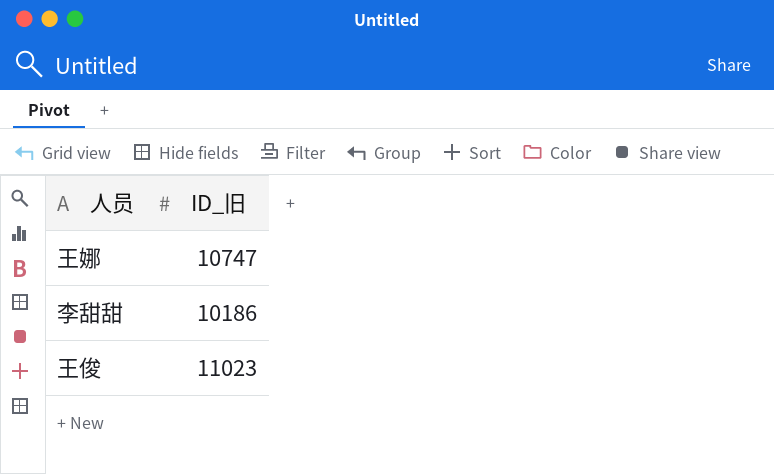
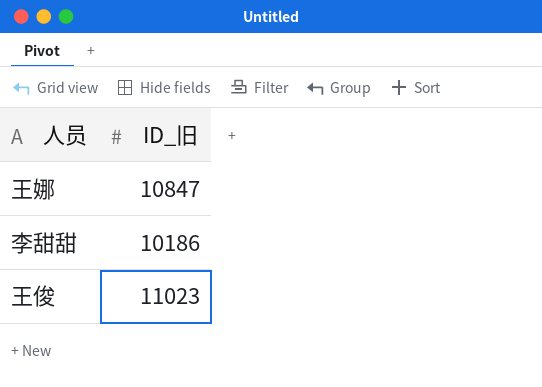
王娜 | ID_旧: 10747 -> 10847

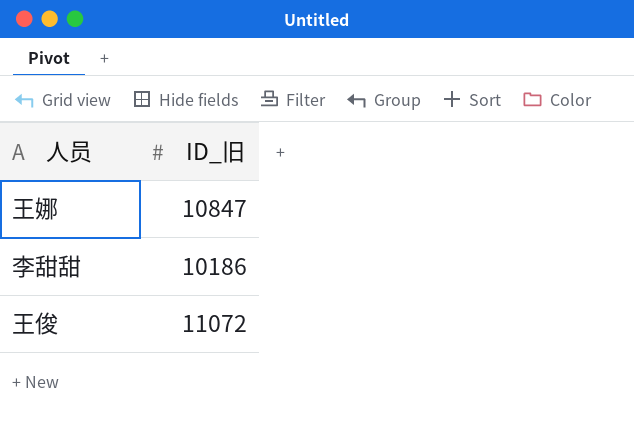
王俊 | ID_旧: 11023 -> 11072

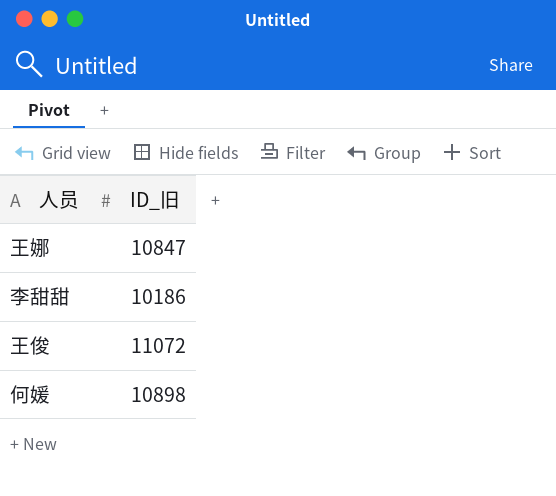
row 何媛: none -> 10898

